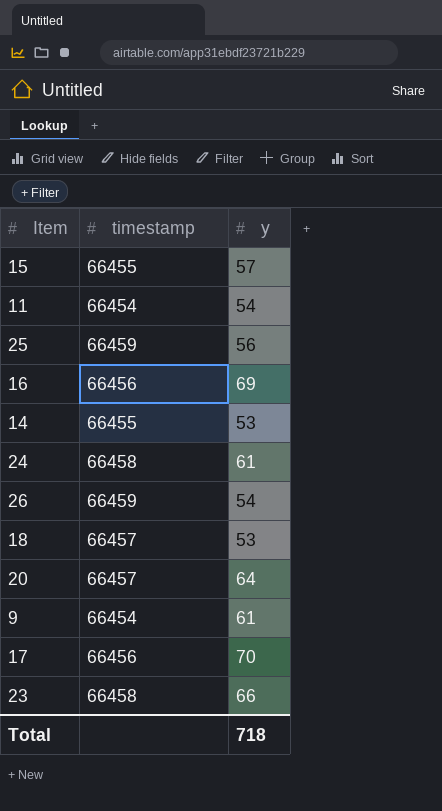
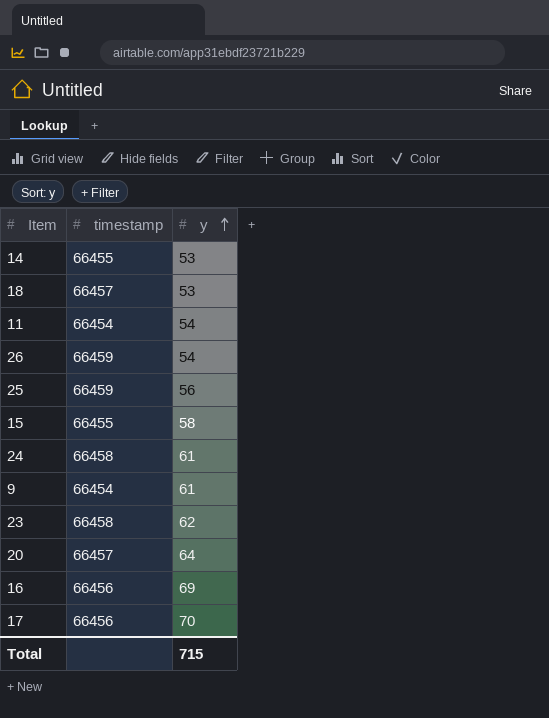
row order: none -> y ascending
15 | y: 57 -> 58
23 | y: 66 -> 62
Total | y: 718 -> 715

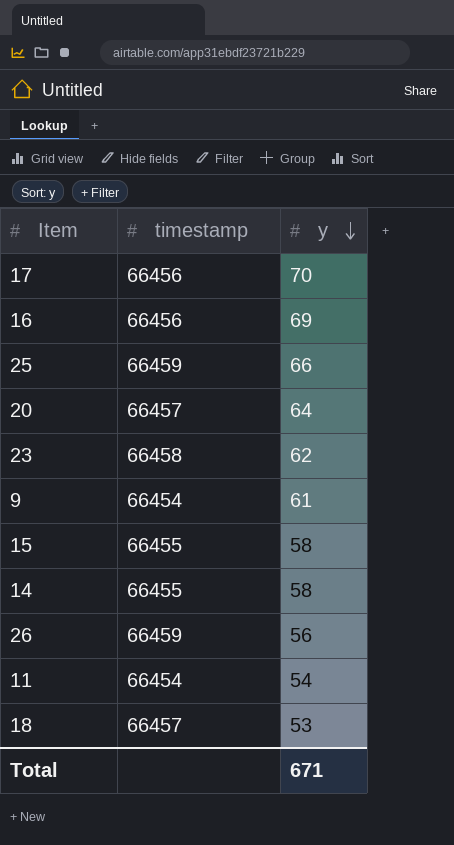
row order: y ascending -> y descending
row 24: 66458 | 61 -> none
25 | y: 56 -> 66
14 | y: 53 -> 58
26 | y: 54 -> 56
Total | y: 715 -> 671

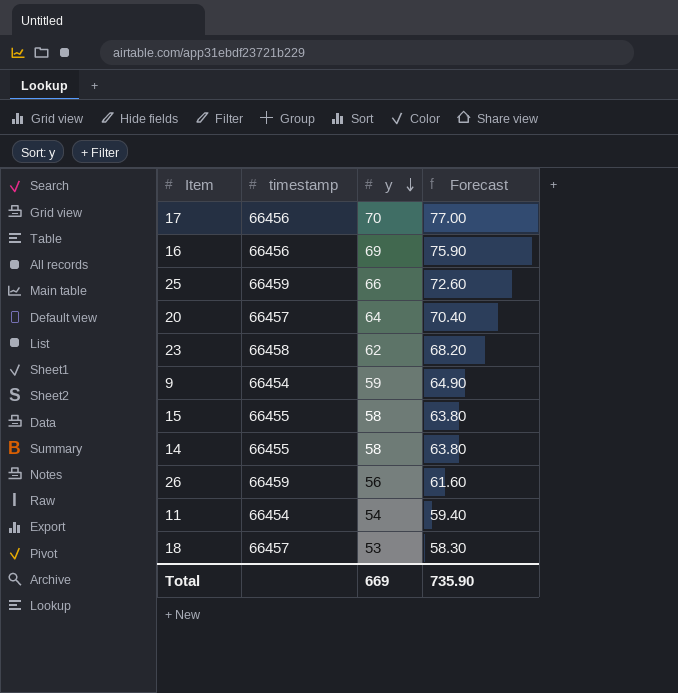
column Forecast | formula: none -> [y] * 1.1
9 | y: 61 -> 59
Total | y: 671 -> 669

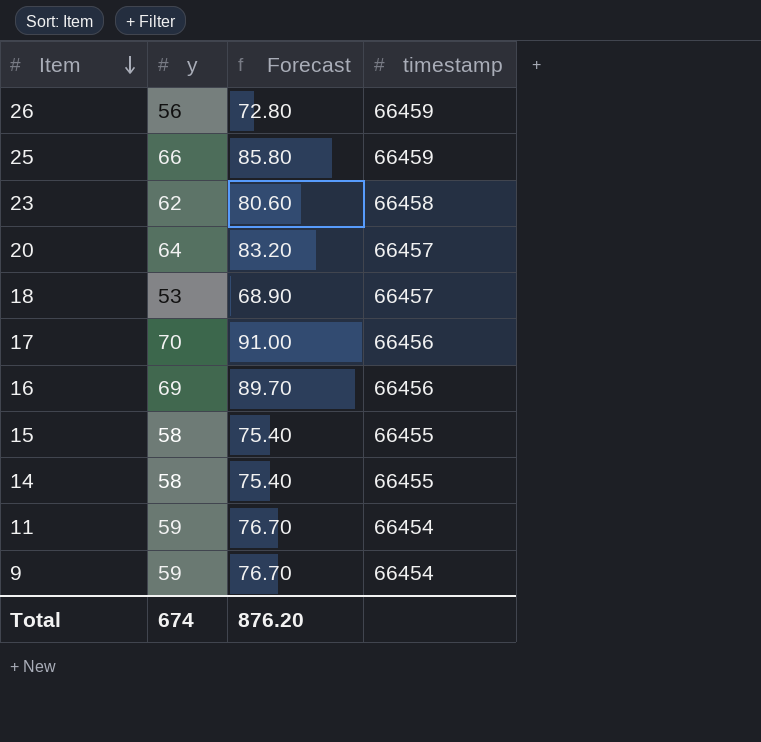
row order: y descending -> Item descending
column Forecast | formula: [y] * 1.1 -> [y] * 1.3
column timestamp | position: 2 -> 4
11 | y: 54 -> 59
Total | y: 669 -> 674
Total | Forecast: 735.90 -> 876.20

